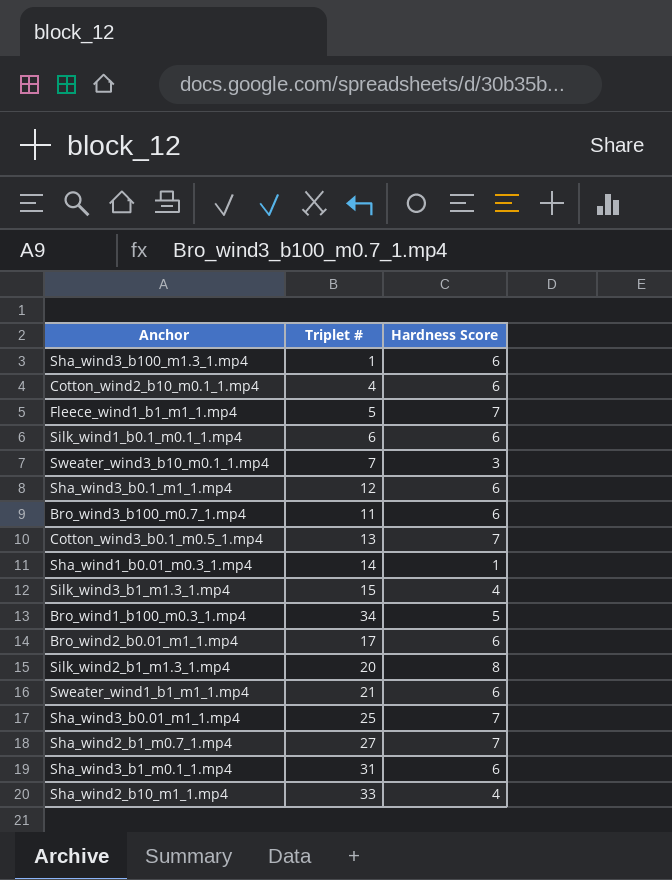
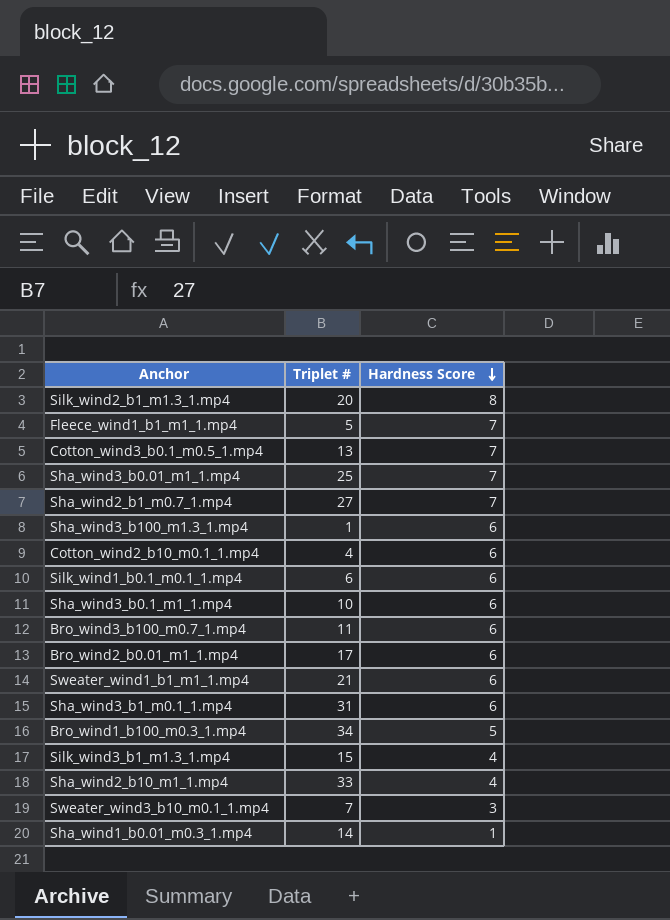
row order: none -> Hardness Score descending
Sha_wind3_b0.1_m1_1.mp4 | Triplet #: 12 -> 10

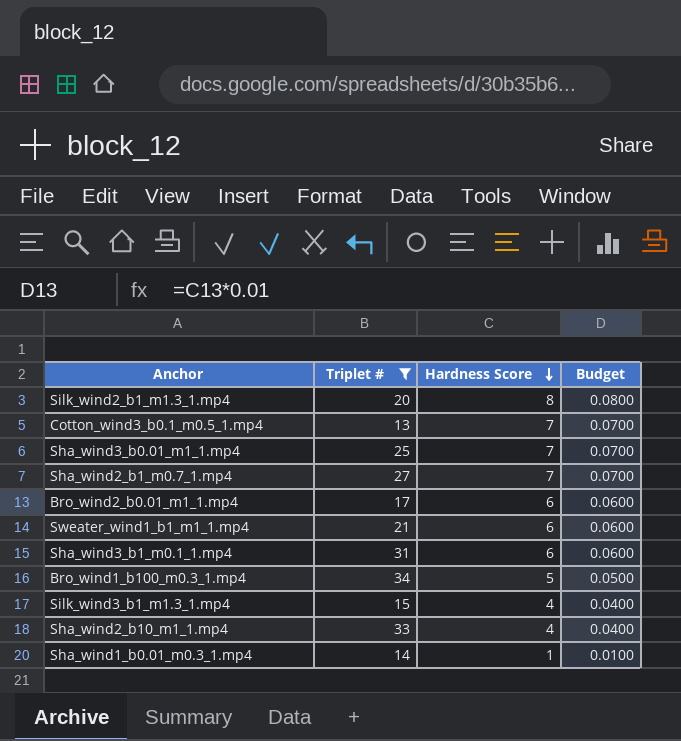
filter: none -> Triplet # >= 13
column Budget | formula: none -> [Hardness Score] * 0.01

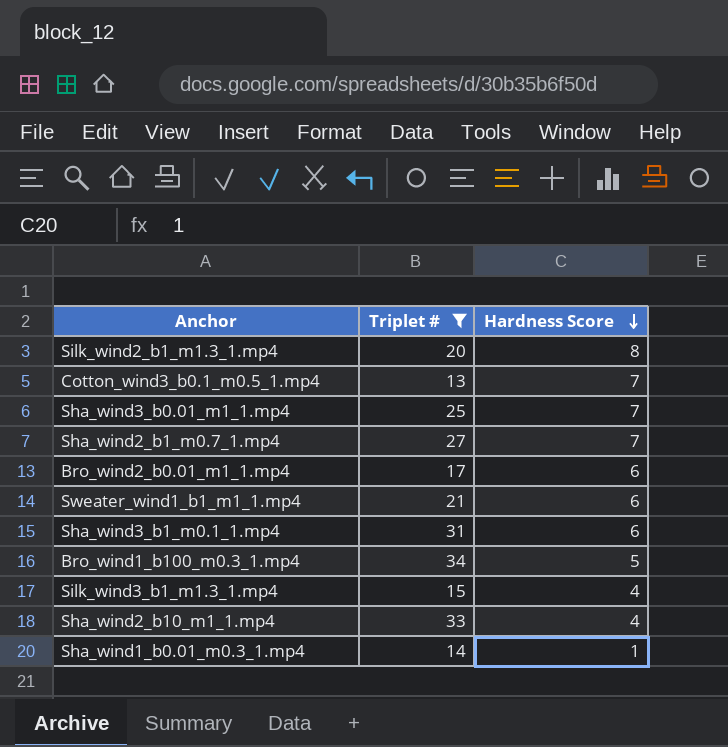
column Budget | formula: [Hardness Score] * 0.01 -> none

